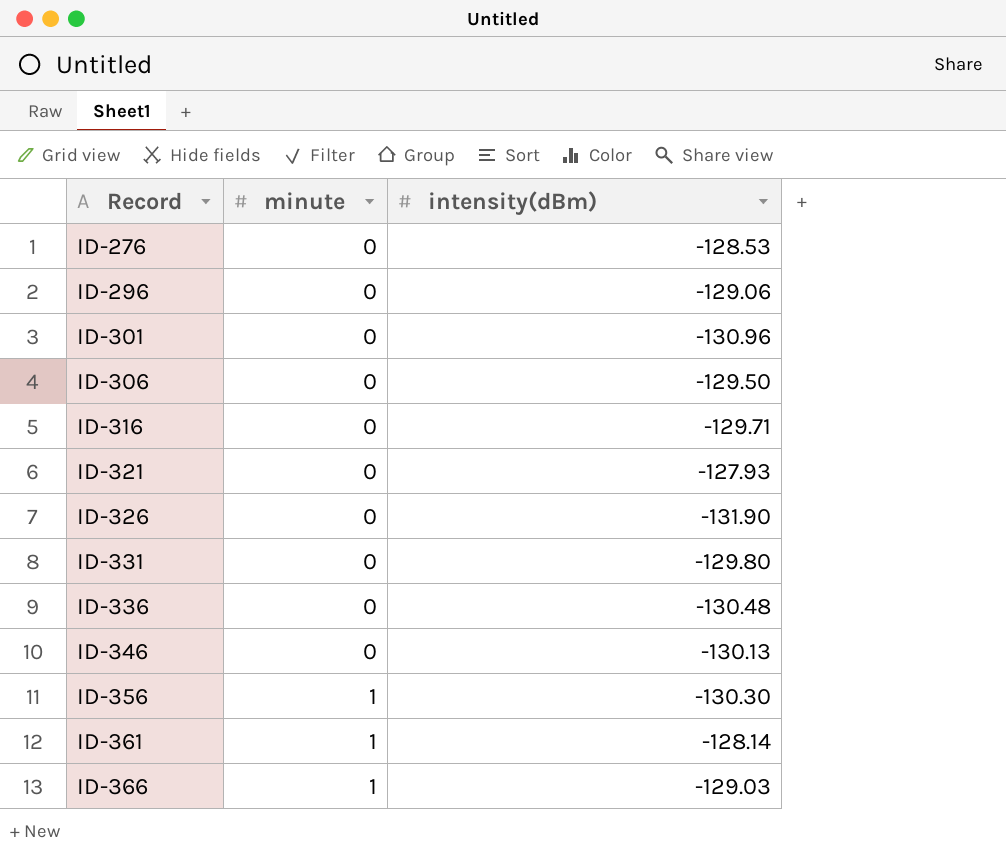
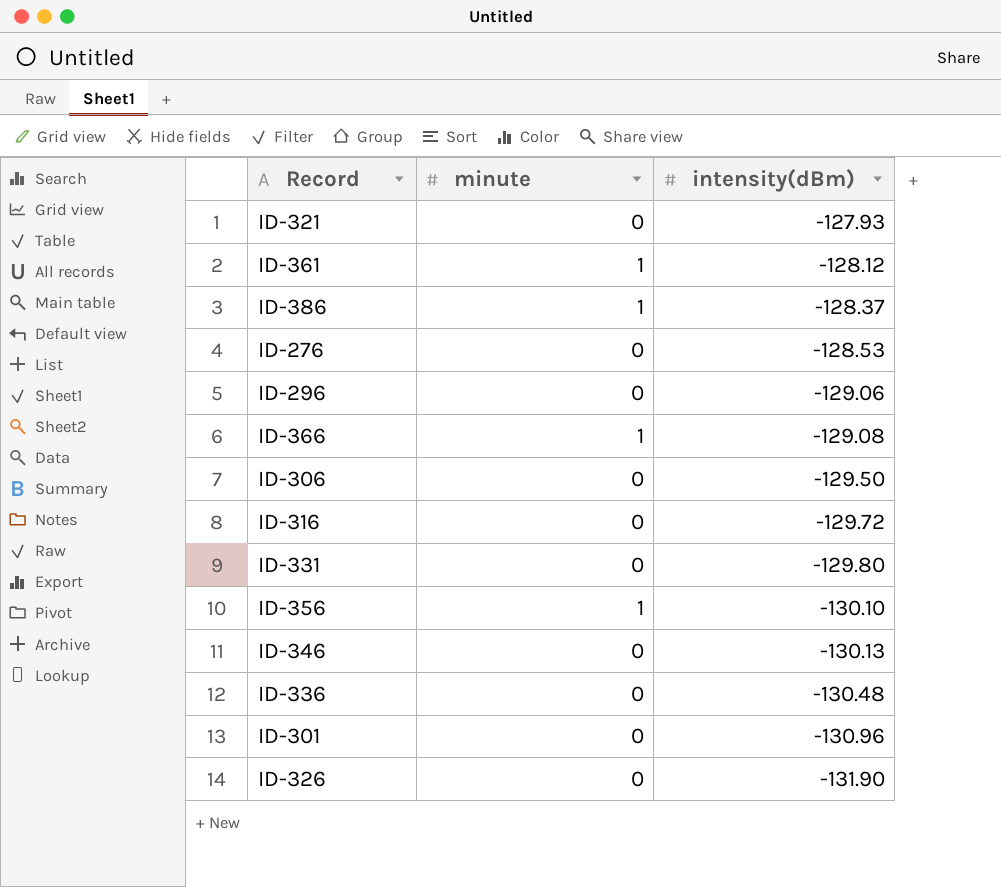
row order: Record ascending -> intensity(dBm) descending
ID-361 | intensity(dBm): -128.14 -> -128.12
row ID-386: none -> 1 | -128.37
ID-366 | intensity(dBm): -129.03 -> -129.08
ID-316 | intensity(dBm): -129.71 -> -129.72
ID-356 | intensity(dBm): -130.30 -> -130.10

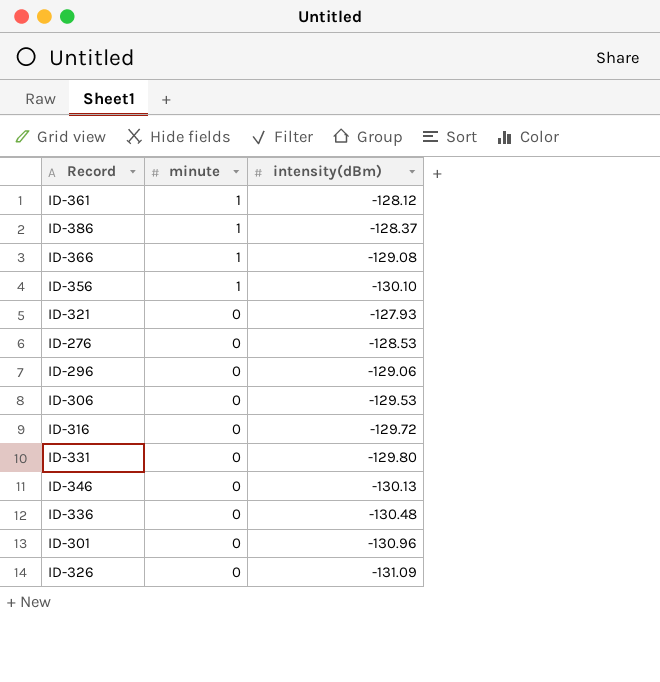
row order: intensity(dBm) descending -> minute descending
ID-306 | intensity(dBm): -129.50 -> -129.53
ID-326 | intensity(dBm): -131.90 -> -131.09

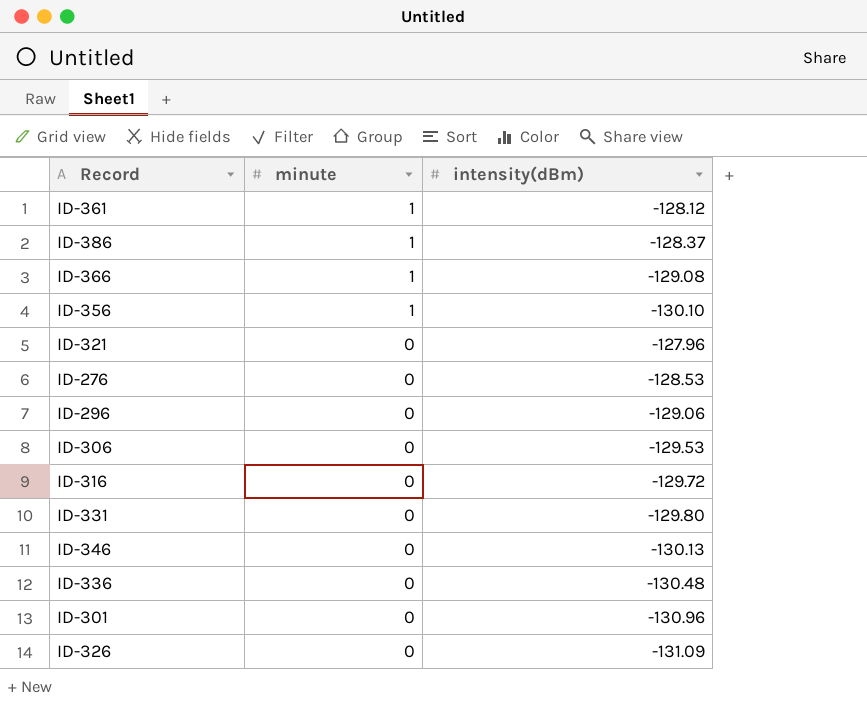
ID-321 | intensity(dBm): -127.93 -> -127.96

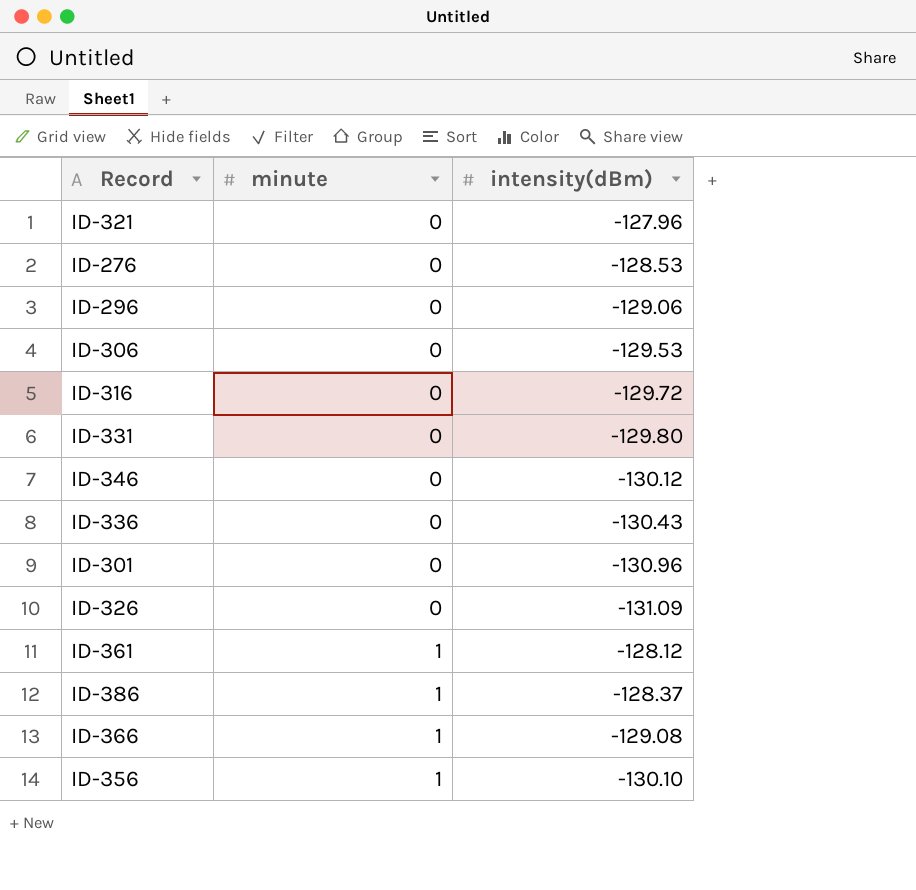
row order: minute descending -> minute ascending
ID-346 | intensity(dBm): -130.13 -> -130.12
ID-336 | intensity(dBm): -130.48 -> -130.43

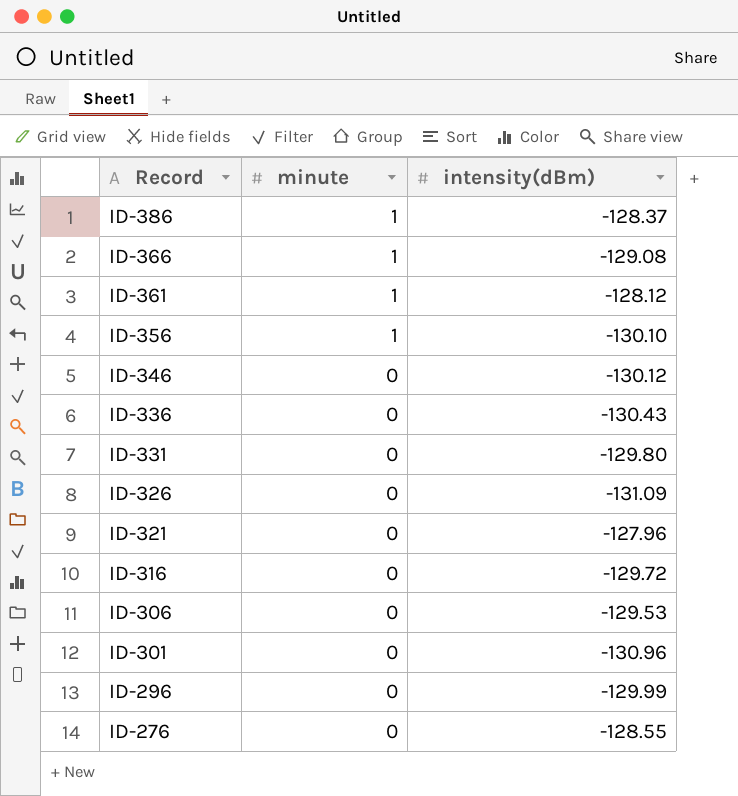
row order: minute ascending -> Record descending
ID-296 | intensity(dBm): -129.06 -> -129.99
ID-276 | intensity(dBm): -128.53 -> -128.55

